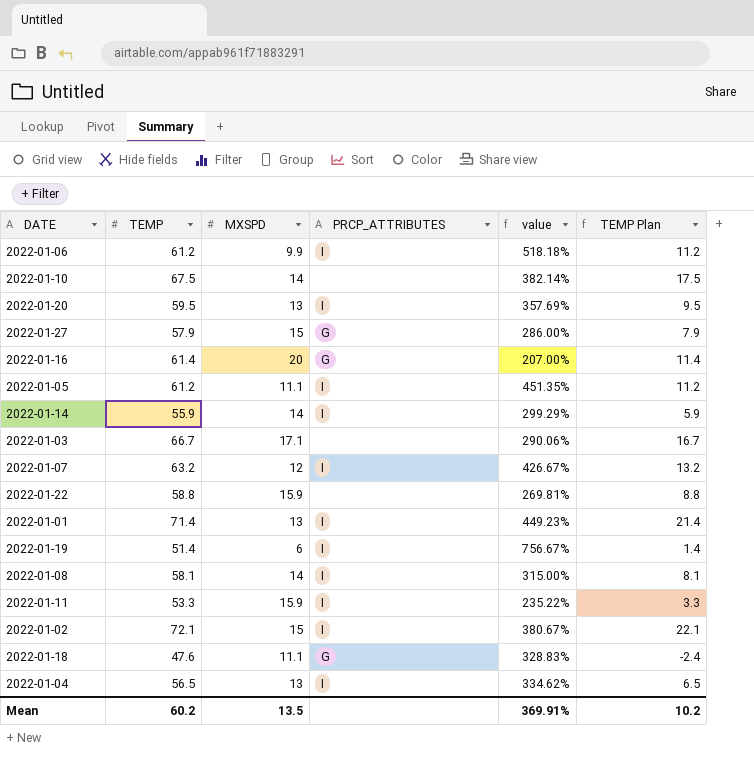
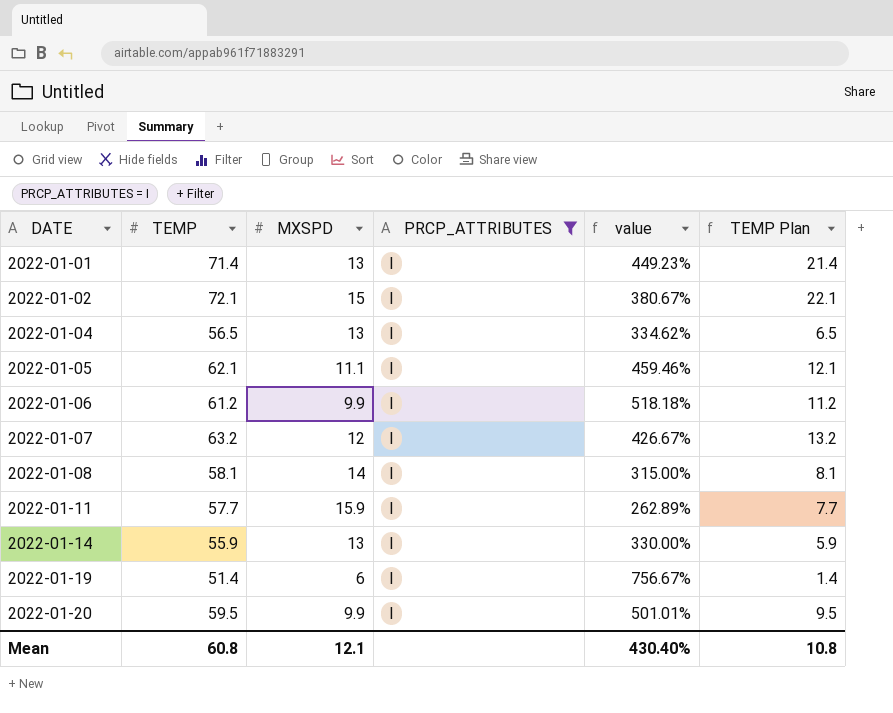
filter: none -> PRCP_ATTRIBUTES = I
row order: none -> DATE ascending
2022-01-05 | TEMP: 61.2 -> 62.1
2022-01-05 | value: 451.35% -> 459.46%
2022-01-05 | TEMP Plan: 11.2 -> 12.1
2022-01-11 | TEMP: 53.3 -> 57.7
2022-01-11 | value: 235.22% -> 262.89%
2022-01-11 | TEMP Plan: 3.3 -> 7.7
2022-01-14 | MXSPD: 14 -> 13
2022-01-14 | value: 299.29% -> 330.00%
2022-01-20 | MXSPD: 13 -> 9.9
2022-01-20 | value: 357.69% -> 501.01%
Mean | TEMP: 60.2 -> 60.8
Mean | MXSPD: 13.5 -> 12.1
Mean | value: 369.91% -> 430.40%
Mean | TEMP Plan: 10.2 -> 10.8

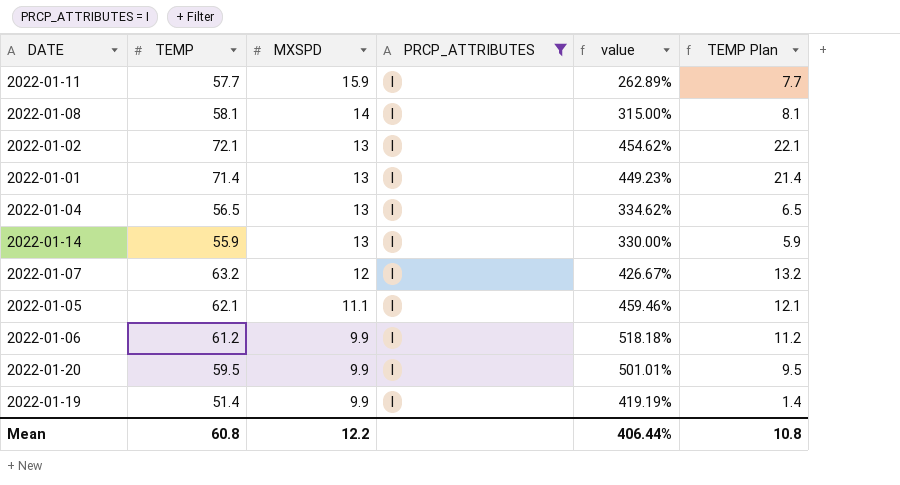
row order: DATE ascending -> MXSPD descending
2022-01-02 | MXSPD: 15 -> 13
2022-01-02 | value: 380.67% -> 454.62%
2022-01-19 | MXSPD: 6 -> 9.9
2022-01-19 | value: 756.67% -> 419.19%
Mean | MXSPD: 12.1 -> 12.2
Mean | value: 430.40% -> 406.44%

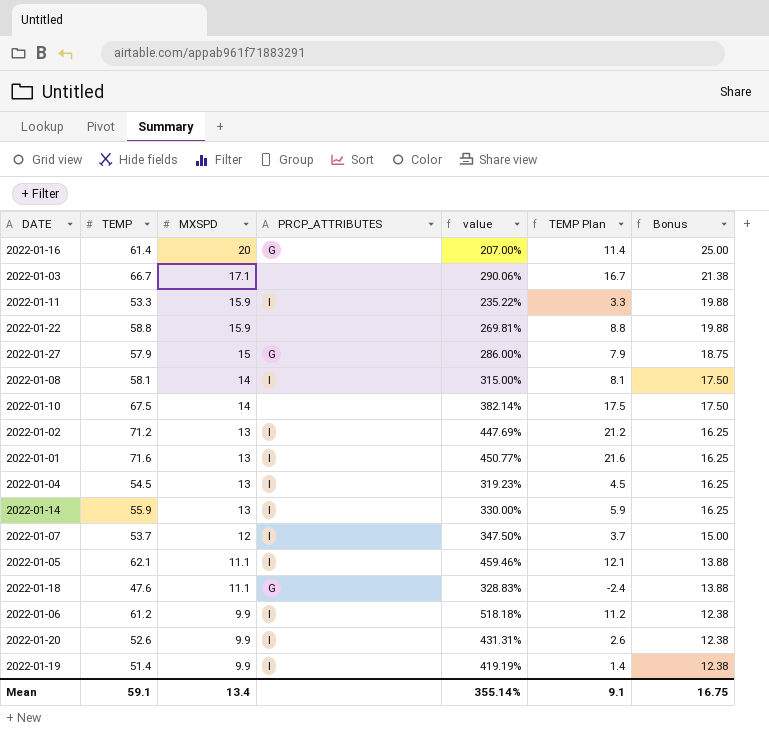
filter: PRCP_ATTRIBUTES = I -> none
column Bonus | formula: none -> [MXSPD] * 1.25
2022-01-11 | TEMP: 57.7 -> 53.3
2022-01-11 | value: 262.89% -> 235.22%
2022-01-11 | TEMP Plan: 7.7 -> 3.3
2022-01-02 | TEMP: 72.1 -> 71.2
2022-01-02 | value: 454.62% -> 447.69%
2022-01-02 | TEMP Plan: 22.1 -> 21.2
2022-01-01 | TEMP: 71.4 -> 71.6
2022-01-01 | value: 449.23% -> 450.77%
2022-01-01 | TEMP Plan: 21.4 -> 21.6
2022-01-04 | TEMP: 56.5 -> 54.5
2022-01-04 | value: 334.62% -> 319.23%
2022-01-04 | TEMP Plan: 6.5 -> 4.5
2022-01-07 | TEMP: 63.2 -> 53.7
2022-01-07 | value: 426.67% -> 347.50%
2022-01-07 | TEMP Plan: 13.2 -> 3.7
2022-01-20 | TEMP: 59.5 -> 52.6
2022-01-20 | value: 501.01% -> 431.31%
2022-01-20 | TEMP Plan: 9.5 -> 2.6
Mean | TEMP: 60.8 -> 59.1
Mean | MXSPD: 12.2 -> 13.4
Mean | value: 406.44% -> 355.14%
Mean | TEMP Plan: 10.8 -> 9.1

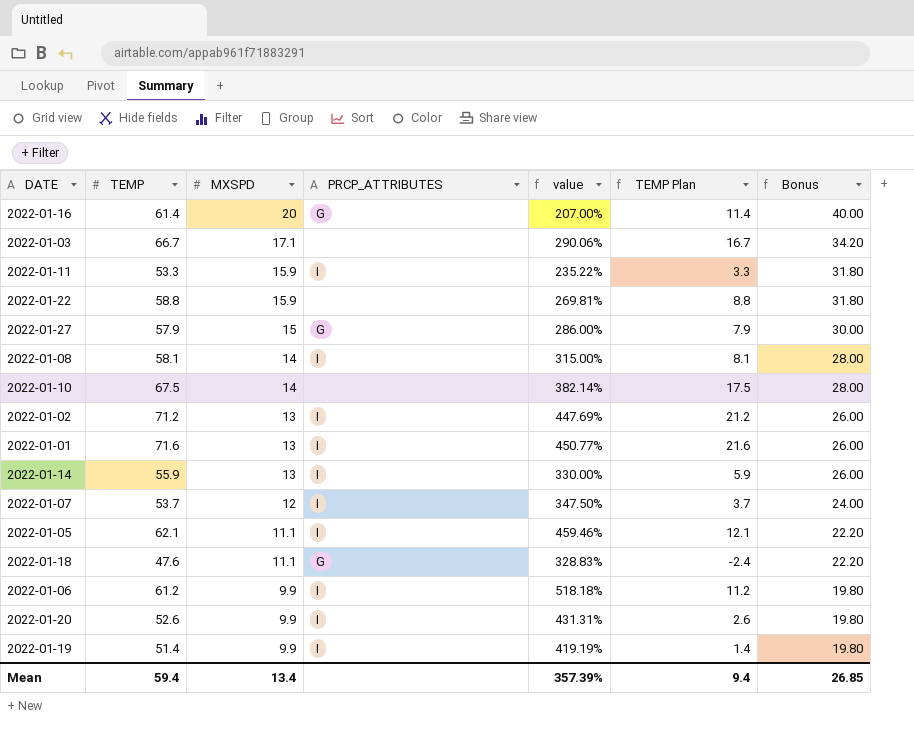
column Bonus | formula: [MXSPD] * 1.25 -> [MXSPD] * 2
row 2022-01-04: 54.5 | 13 | I | 319.23% | 4.5 | 16.25 -> none
Mean | TEMP: 59.1 -> 59.4
Mean | value: 355.14% -> 357.39%
Mean | TEMP Plan: 9.1 -> 9.4
Mean | Bonus: 16.75 -> 26.85

